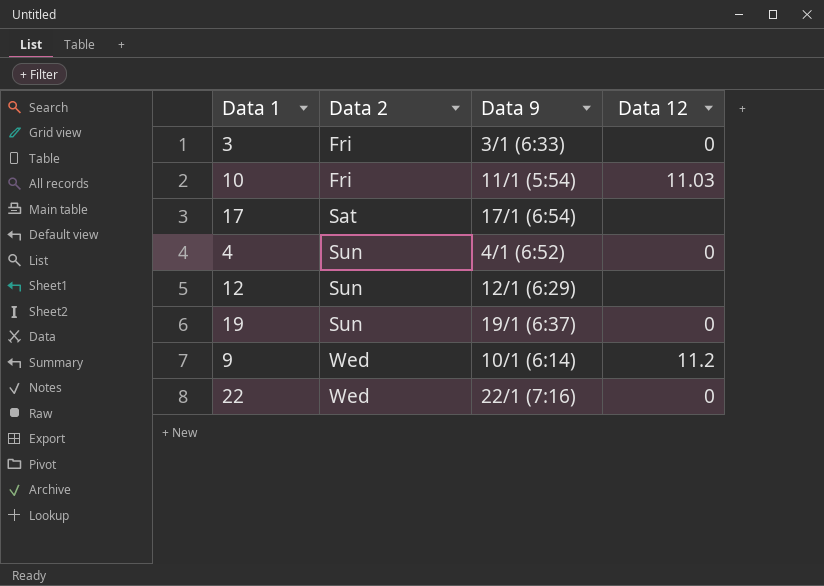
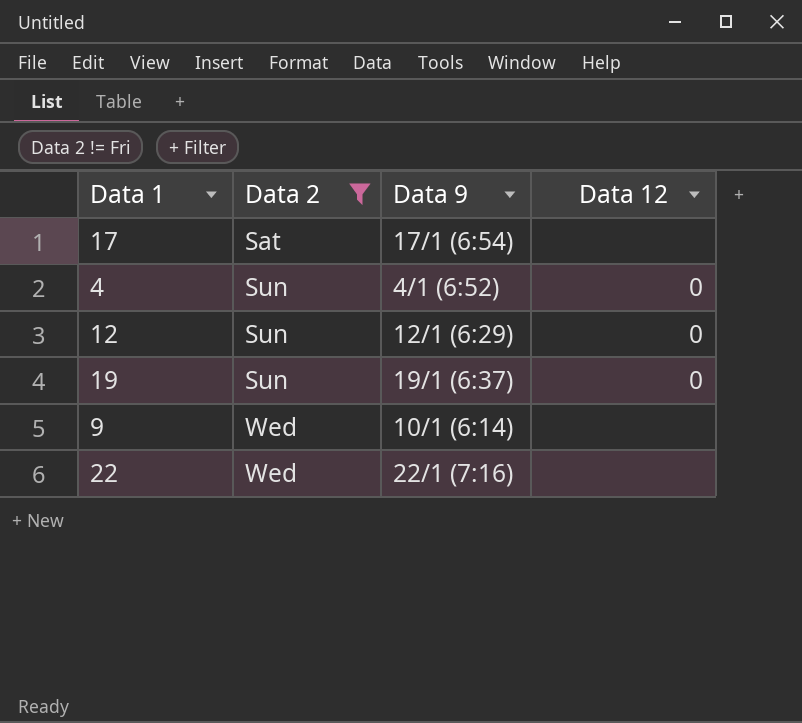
filter: none -> Data 2 != Fri
12 | Data 12: none -> 0
9 | Data 12: 11.2 -> none
22 | Data 12: 0 -> none

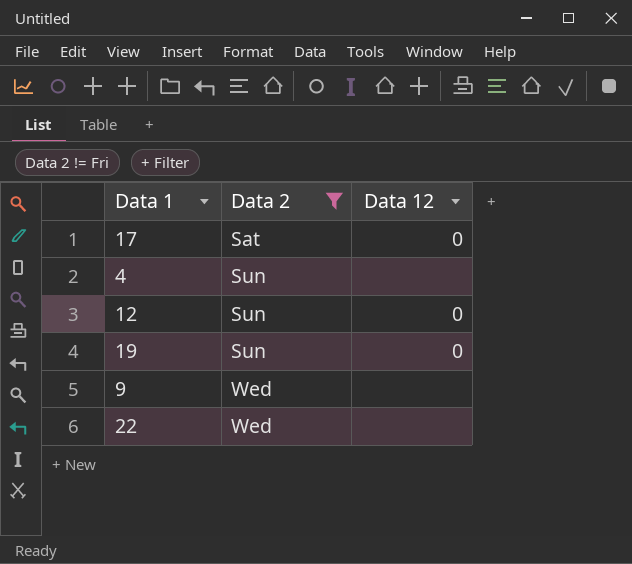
column Data 9 | position: 3 -> none
17 | Data 12: none -> 0
4 | Data 12: 0 -> none

